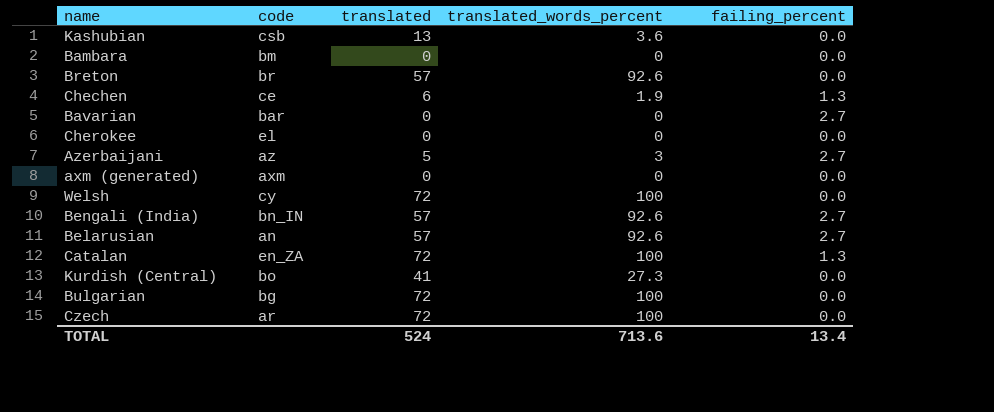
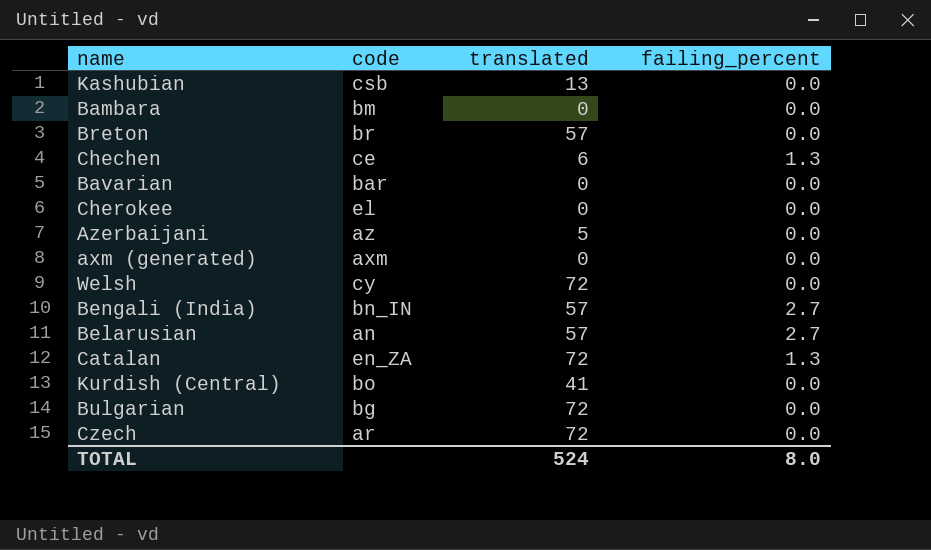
column translated_words_percent | position: 4 -> none
Bavarian | failing_percent: 2.7 -> 0.0
Azerbaijani | failing_percent: 2.7 -> 0.0
TOTAL | failing_percent: 13.4 -> 8.0

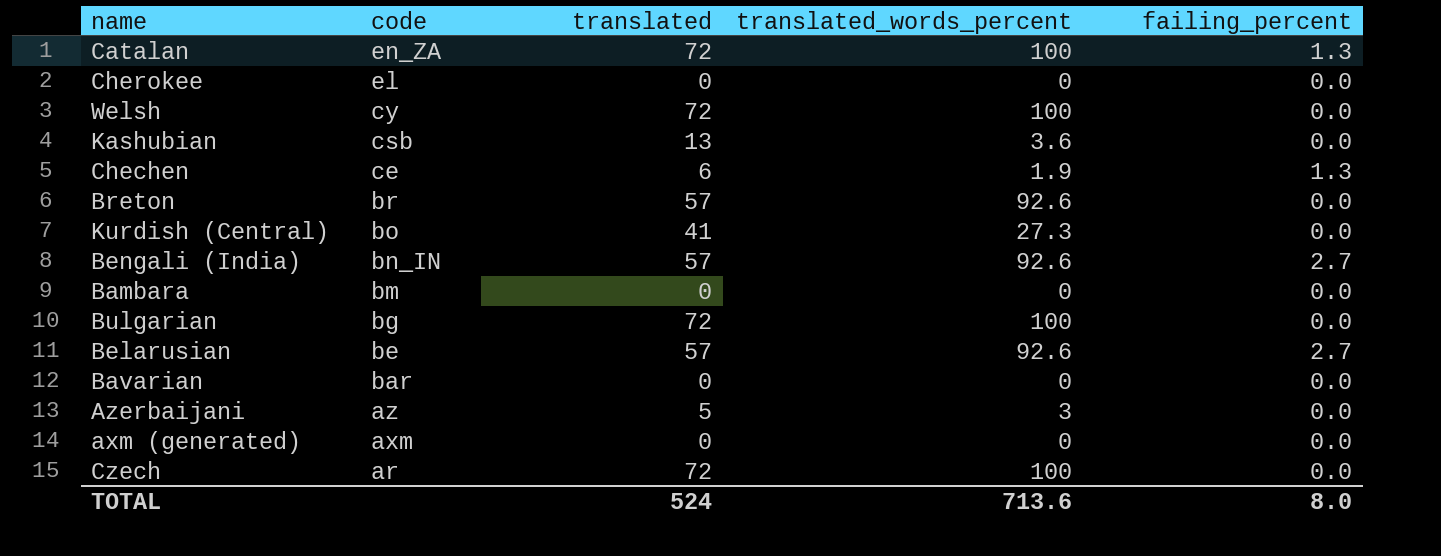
row order: none -> code descending
column translated_words_percent | position: none -> 4
Belarusian | code: an -> be

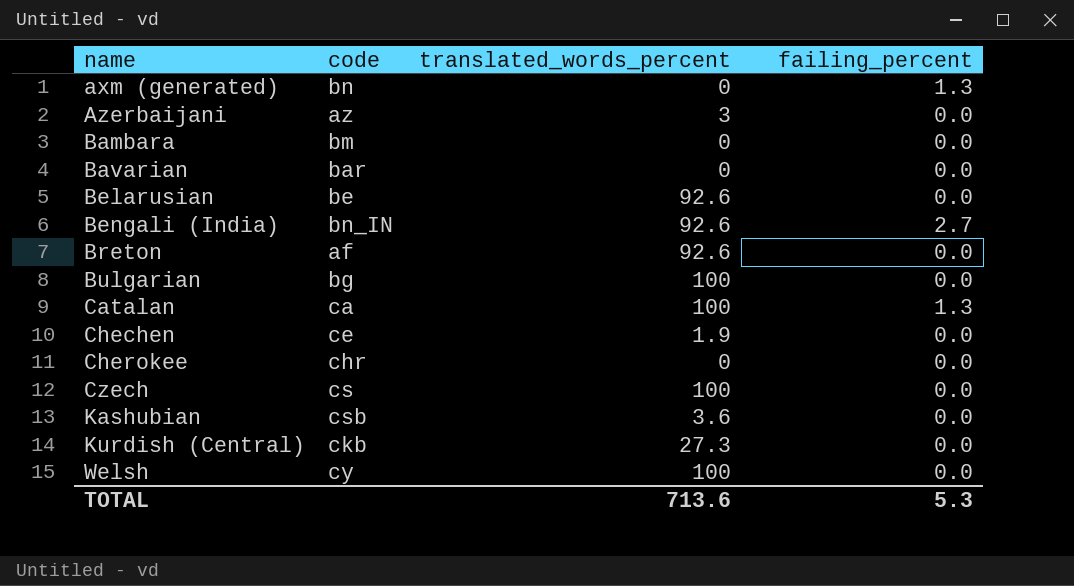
row order: code descending -> name ascending
column translated | position: 3 -> none
axm (generated) | code: axm -> bn
axm (generated) | failing_percent: 0.0 -> 1.3
Belarusian | failing_percent: 2.7 -> 0.0
Breton | code: br -> af
Catalan | code: en_ZA -> ca
Chechen | failing_percent: 1.3 -> 0.0
Cherokee | code: el -> chr
Czech | code: ar -> cs
Kurdish (Central) | code: bo -> ckb
TOTAL | failing_percent: 8.0 -> 5.3

